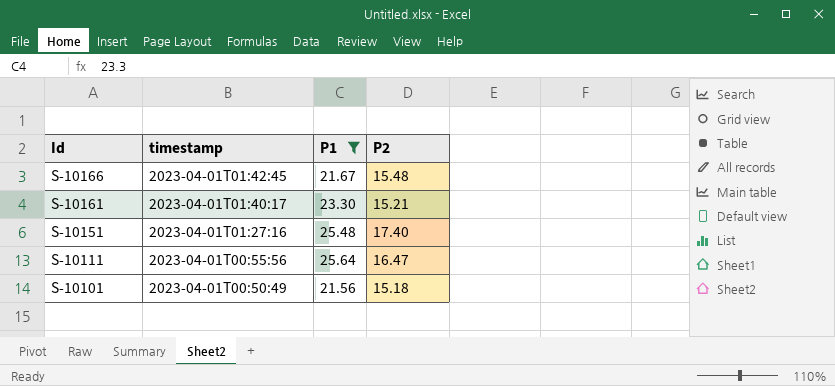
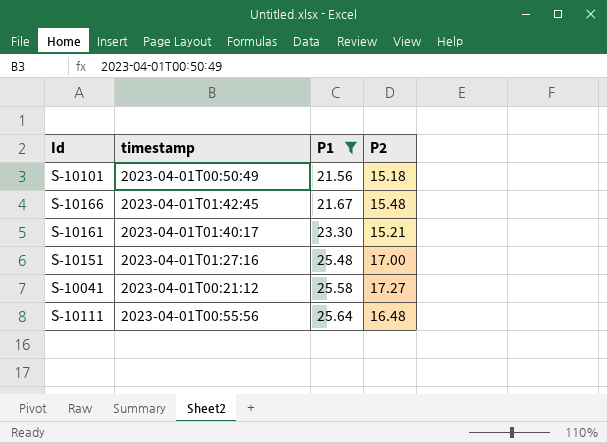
row order: Id descending -> P1 ascending
S-10151 | P2: 17.40 -> 17.00
row S-10041: none -> 2023-04-01T00:21:12 | 25.58 | 17.27
S-10111 | P2: 16.47 -> 16.48

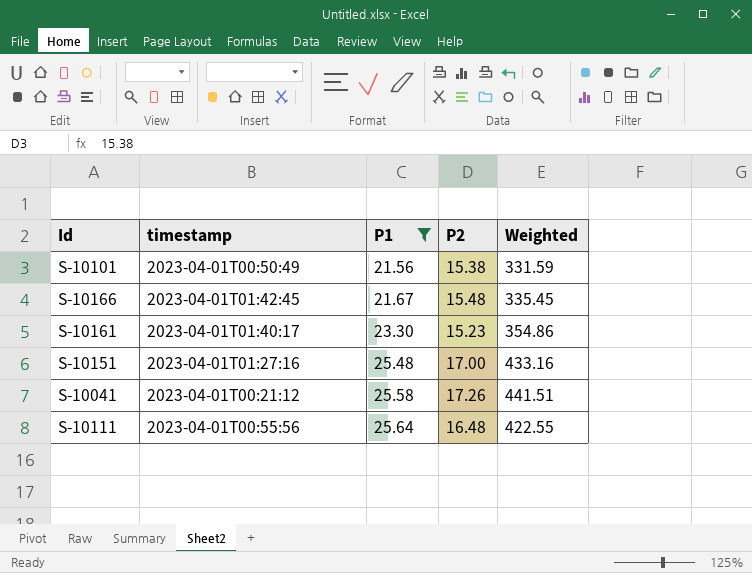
column Weighted | formula: none -> [P1] * [P2]
S-10101 | P2: 15.18 -> 15.38
S-10161 | P2: 15.21 -> 15.23
S-10041 | P2: 17.27 -> 17.26

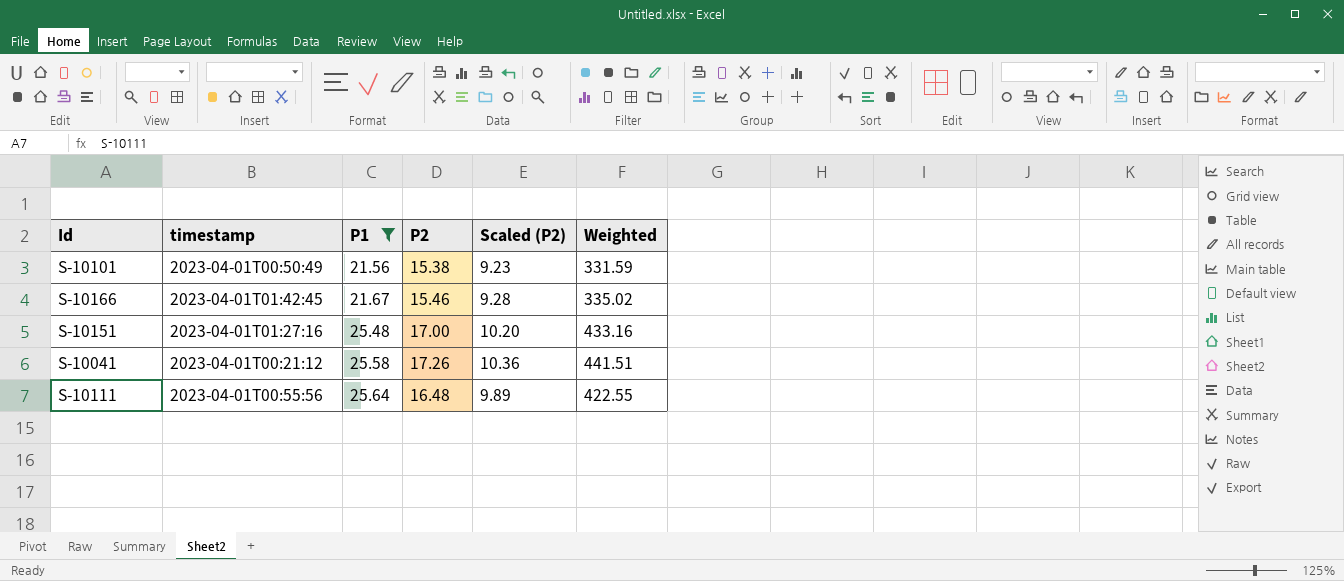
column Scaled (P2) | formula: none -> [P2] * 0.6
row S-10161: 2023-04-01T01:40:17 | 23.30 | 15.23 | 354.86 -> none
S-10166 | P2: 15.48 -> 15.46
S-10166 | Weighted: 335.45 -> 335.02

